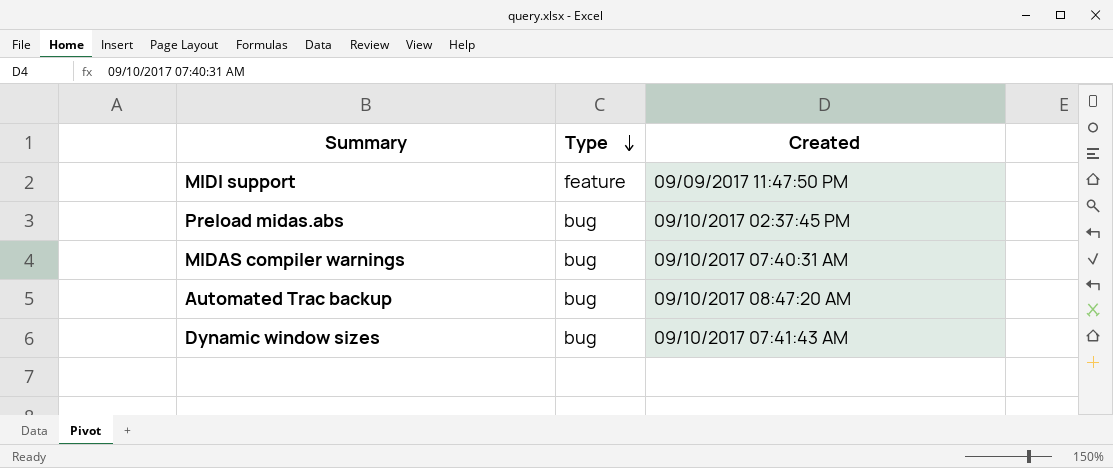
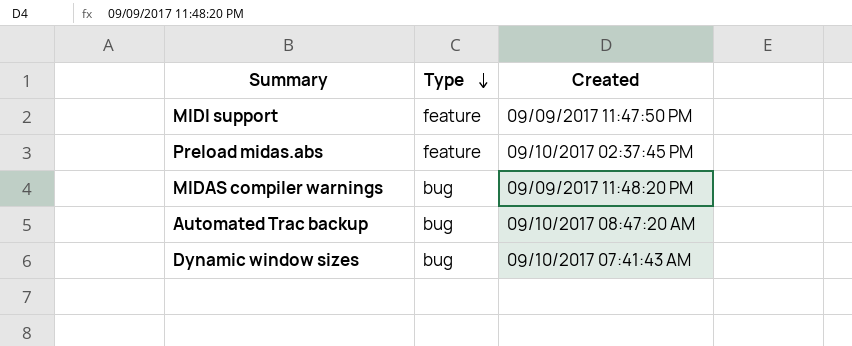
Preload midas.abs | Type: bug -> feature
MIDAS compiler warnings | Created: 09/10/2017 07:40:31 AM -> 09/09/2017 11:48:20 PM

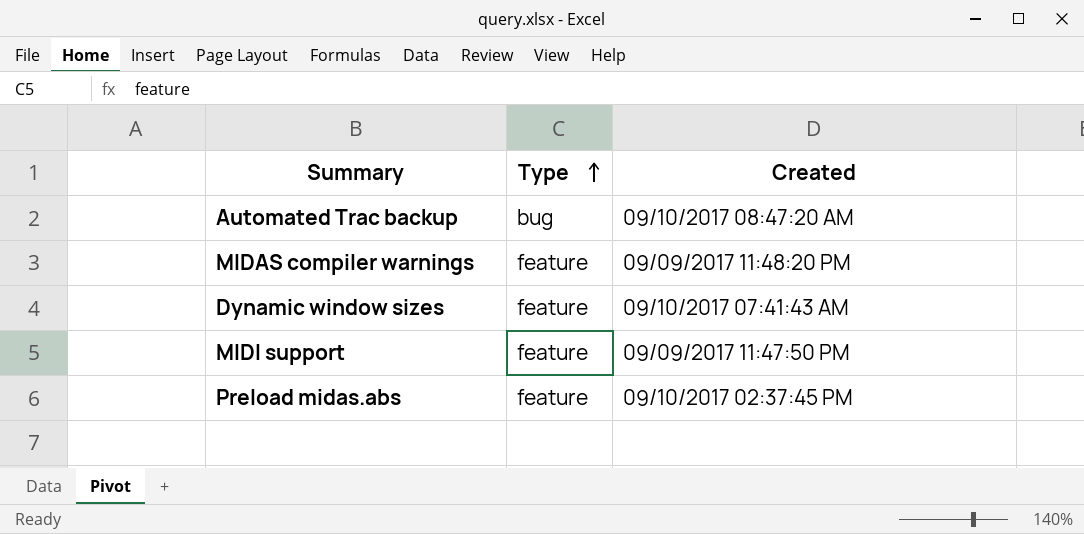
row order: Type descending -> Type ascending
MIDAS compiler warnings | Type: bug -> feature
Dynamic window sizes | Type: bug -> feature

